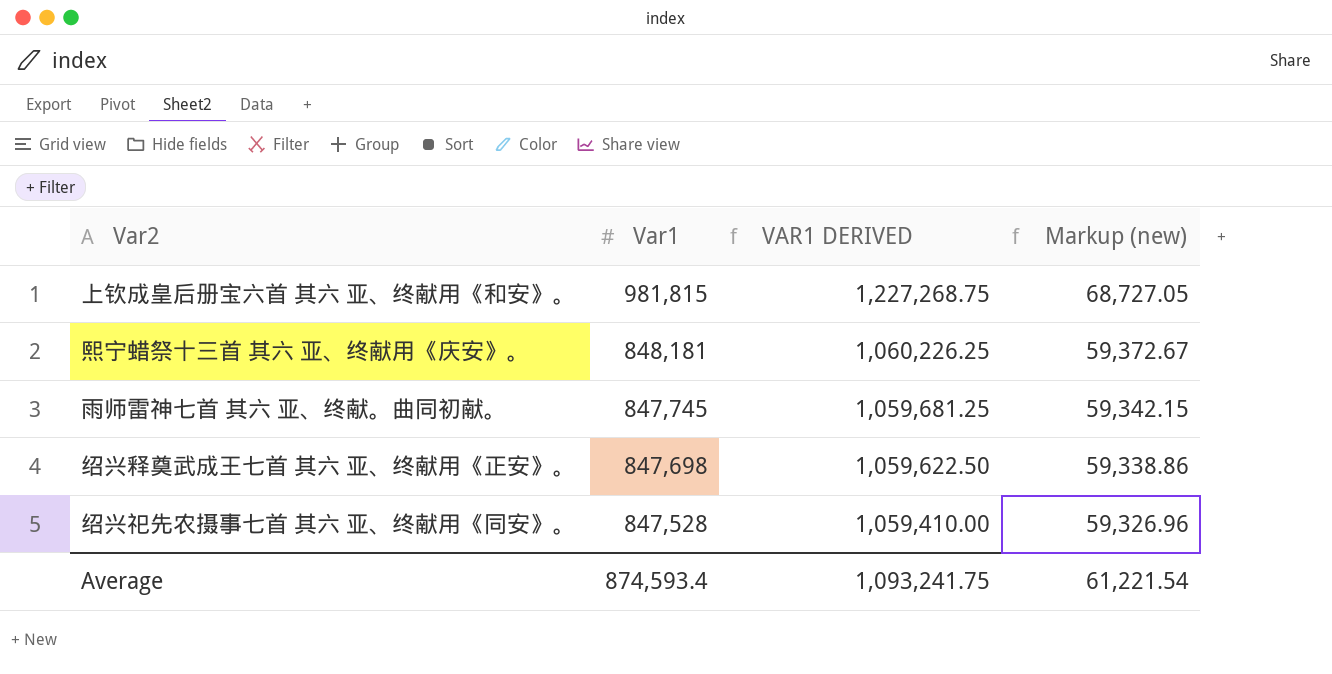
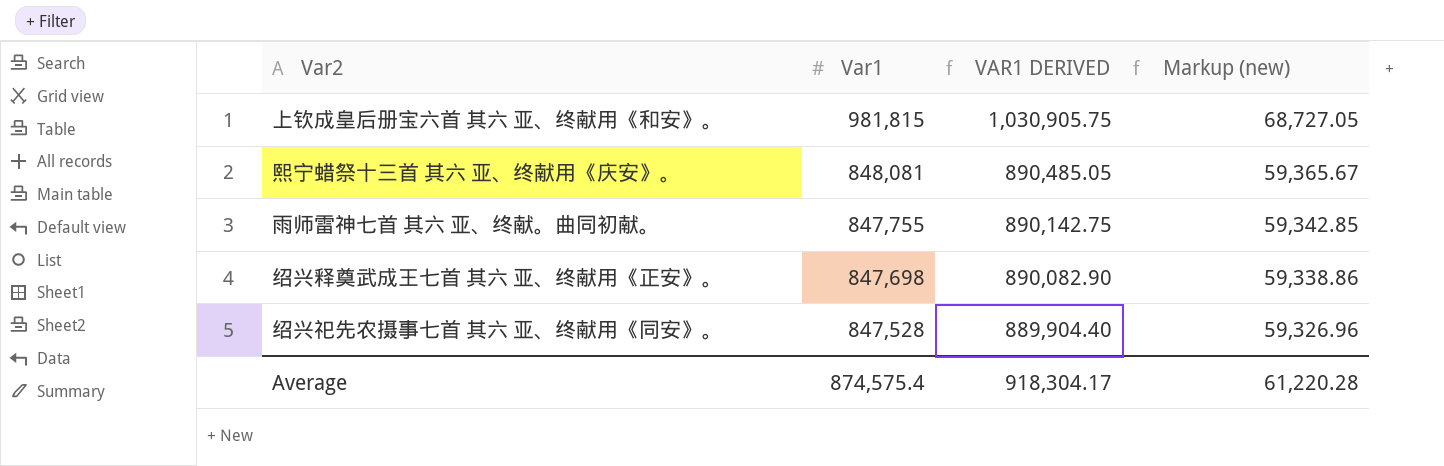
column VAR1 DERIVED | formula: [Var1] * 1.25 -> [Var1] * 1.05
熙宁蜡祭十三首 其六 亚、终献用《庆安》。 | Var1: 848,181 -> 848,081
熙宁蜡祭十三首 其六 亚、终献用《庆安》。 | Markup (new): 59,372.67 -> 59,365.67
雨师雷神七首 其六 亚、终献。曲同初献。 | Var1: 847,745 -> 847,755
雨师雷神七首 其六 亚、终献。曲同初献。 | Markup (new): 59,342.15 -> 59,342.85
Average | Var1: 874,593.4 -> 874,575.4
Average | VAR1 DERIVED: 1,093,241.75 -> 918,304.17
Average | Markup (new): 61,221.54 -> 61,220.28

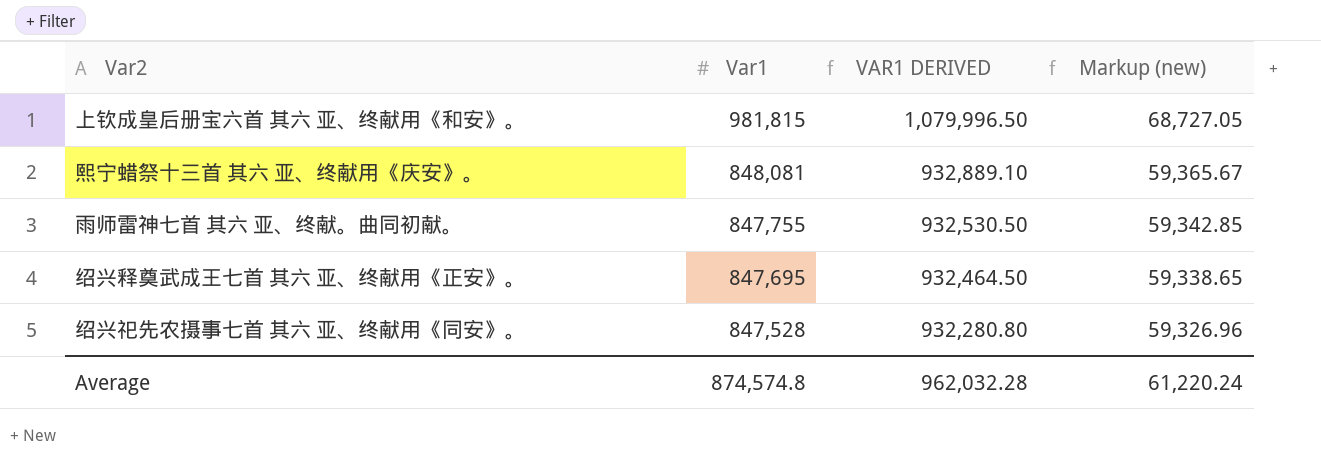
column VAR1 DERIVED | formula: [Var1] * 1.05 -> [Var1] * 1.1
绍兴释奠武成王七首 其六 亚、终献用《正安》。 | Var1: 847,698 -> 847,695
绍兴释奠武成王七首 其六 亚、终献用《正安》。 | Markup (new): 59,338.86 -> 59,338.65
Average | Var1: 874,575.4 -> 874,574.8
Average | VAR1 DERIVED: 918,304.17 -> 962,032.28
Average | Markup (new): 61,220.28 -> 61,220.24

